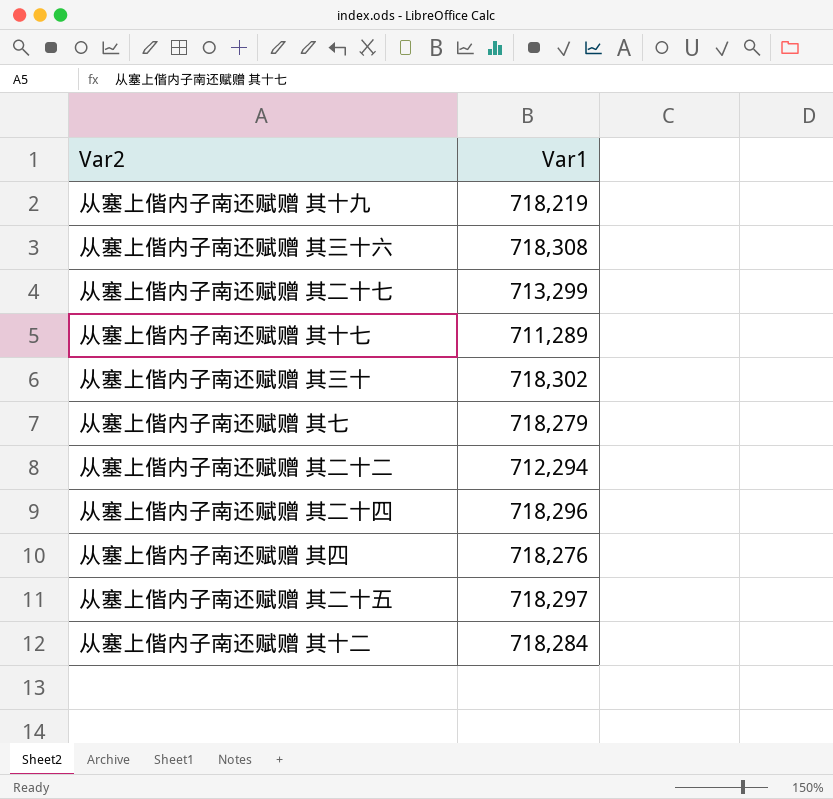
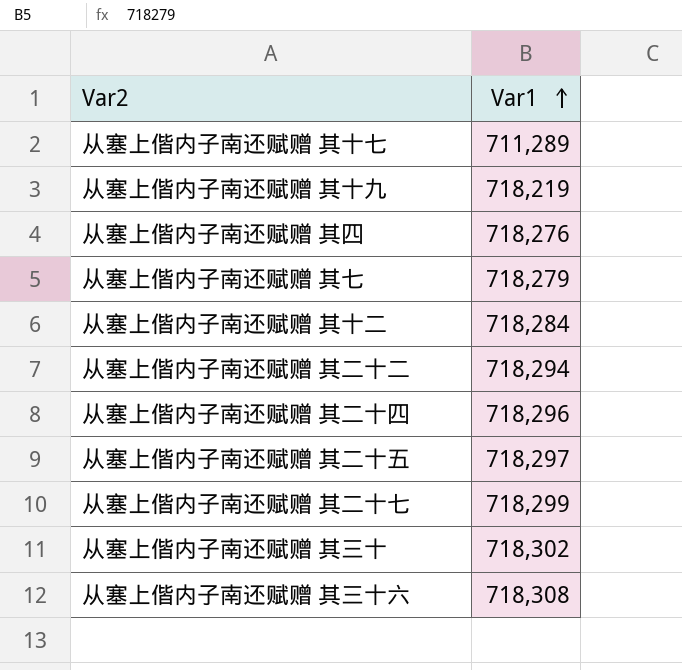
row order: none -> Var1 ascending
从塞上偕内子南还赋赠 其二十二 | Var1: 712,294 -> 718,294
从塞上偕内子南还赋赠 其二十七 | Var1: 713,299 -> 718,299

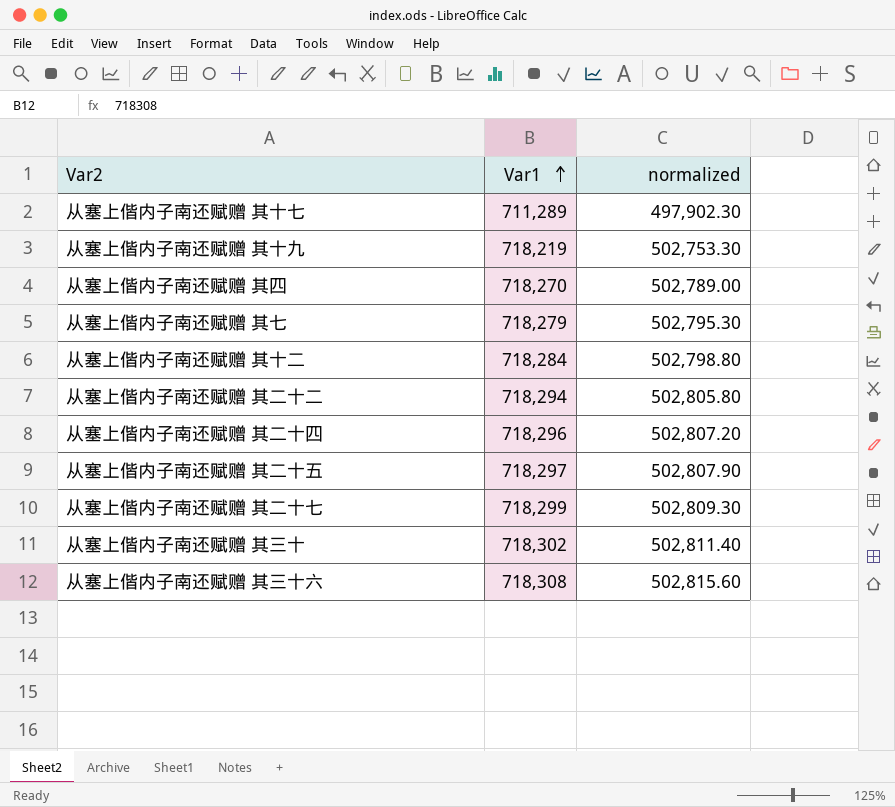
column normalized | formula: none -> [Var1] * 0.7
从塞上偕内子南还赋赠 其四 | Var1: 718,276 -> 718,270

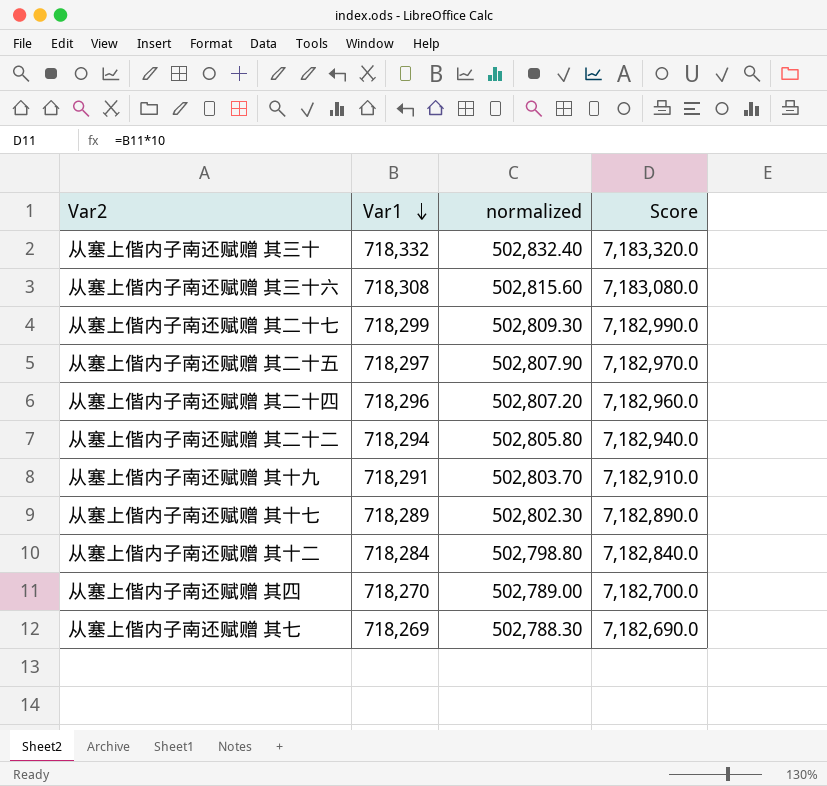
row order: Var1 ascending -> Var1 descending
column Score | formula: none -> [Var1] * 10
从塞上偕内子南还赋赠 其三十 | Var1: 718,302 -> 718,332
从塞上偕内子南还赋赠 其三十 | normalized: 502,811.40 -> 502,832.40
从塞上偕内子南还赋赠 其十九 | Var1: 718,219 -> 718,291
从塞上偕内子南还赋赠 其十九 | normalized: 502,753.30 -> 502,803.70
从塞上偕内子南还赋赠 其十七 | Var1: 711,289 -> 718,289
从塞上偕内子南还赋赠 其十七 | normalized: 497,902.30 -> 502,802.30
从塞上偕内子南还赋赠 其七 | Var1: 718,279 -> 718,269
从塞上偕内子南还赋赠 其七 | normalized: 502,795.30 -> 502,788.30

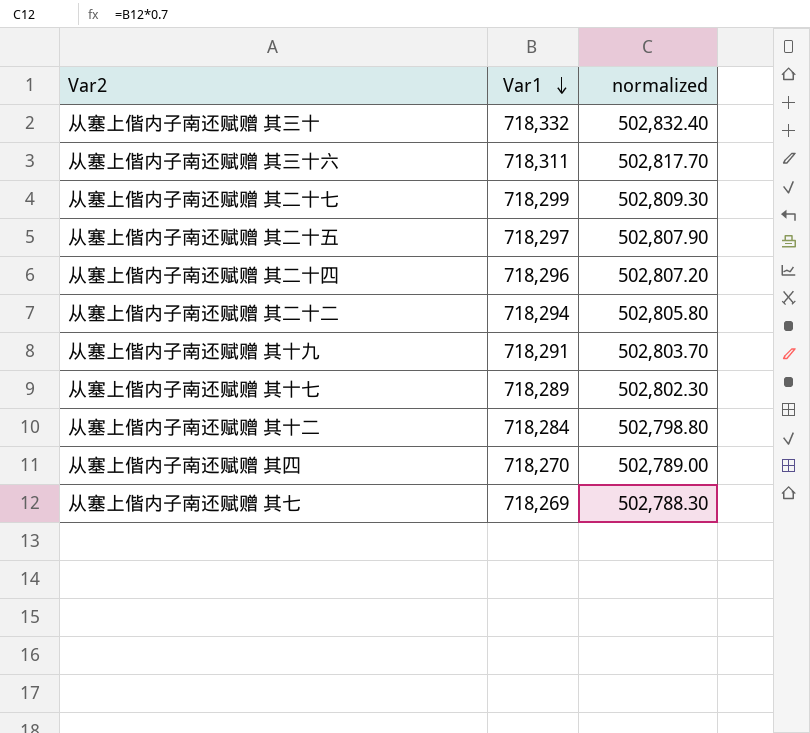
column Score | formula: [Var1] * 10 -> none
从塞上偕内子南还赋赠 其三十六 | Var1: 718,308 -> 718,311
从塞上偕内子南还赋赠 其三十六 | normalized: 502,815.60 -> 502,817.70

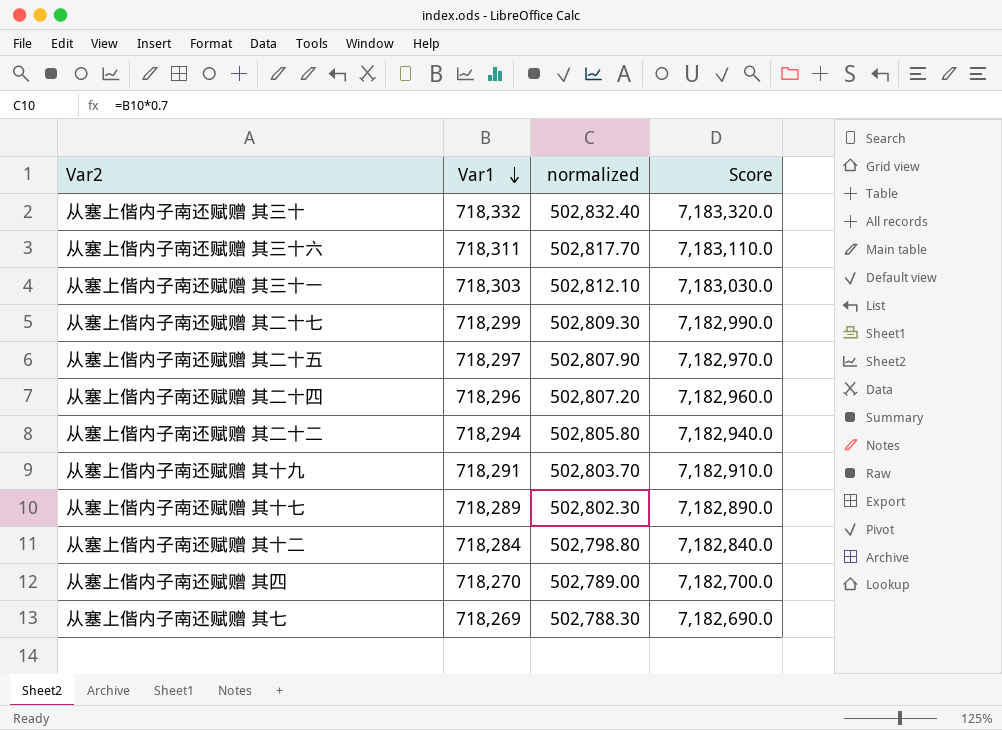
column Score | formula: none -> [Var1] * 10
row 从塞上偕内子南还赋赠 其三十一: none -> 718,303 | 502,812.10 | 7,183,030.0

